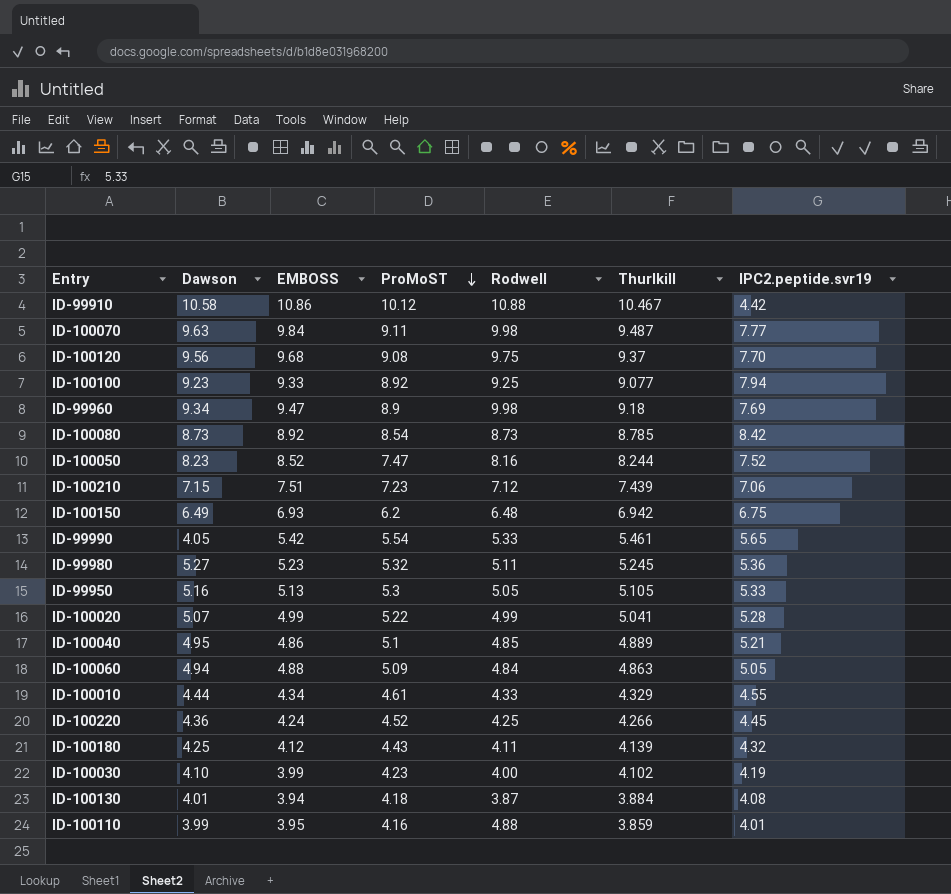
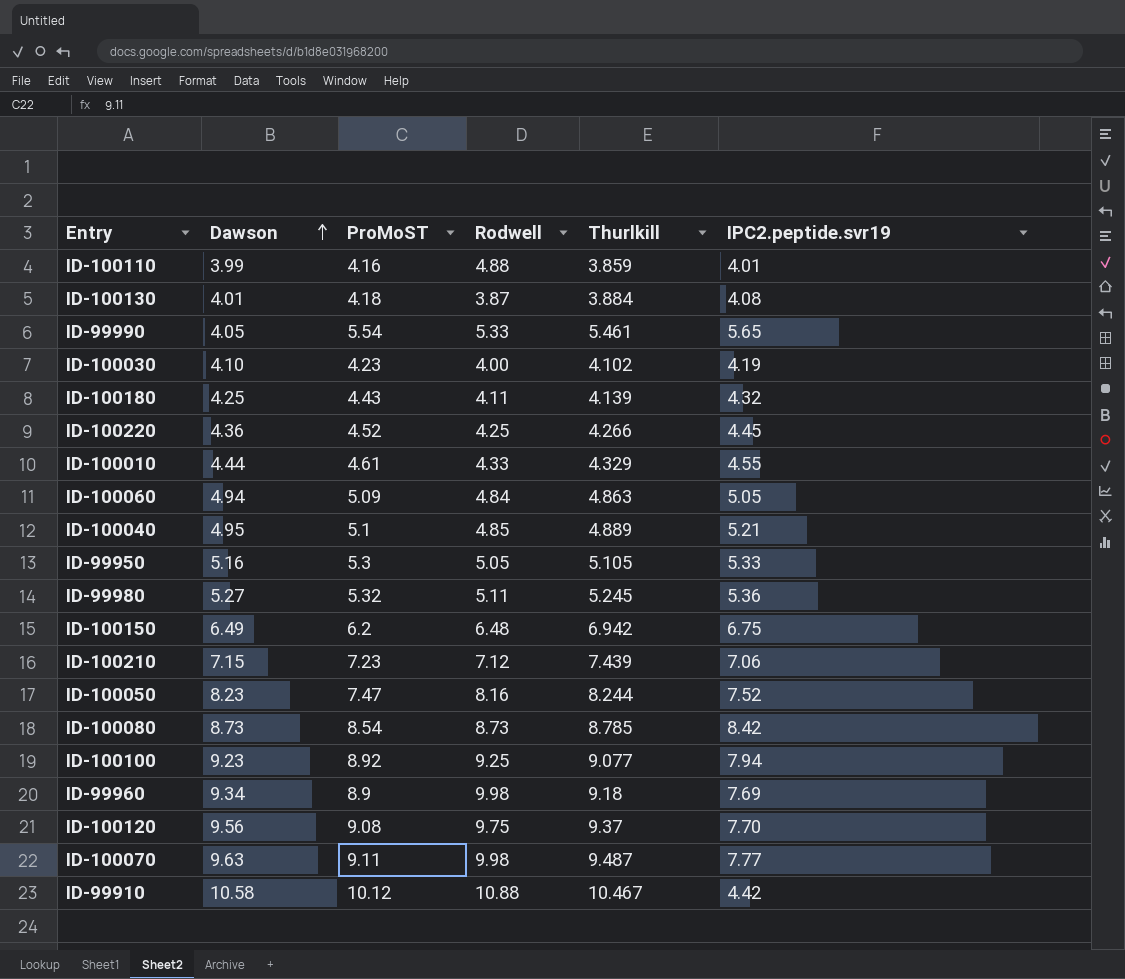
row order: ProMoST descending -> Dawson ascending
column EMBOSS | position: 3 -> none
row ID-100020: 5.07 | 4.99 | 5.22 | 4.99 | 5.041 | 5.28 -> none

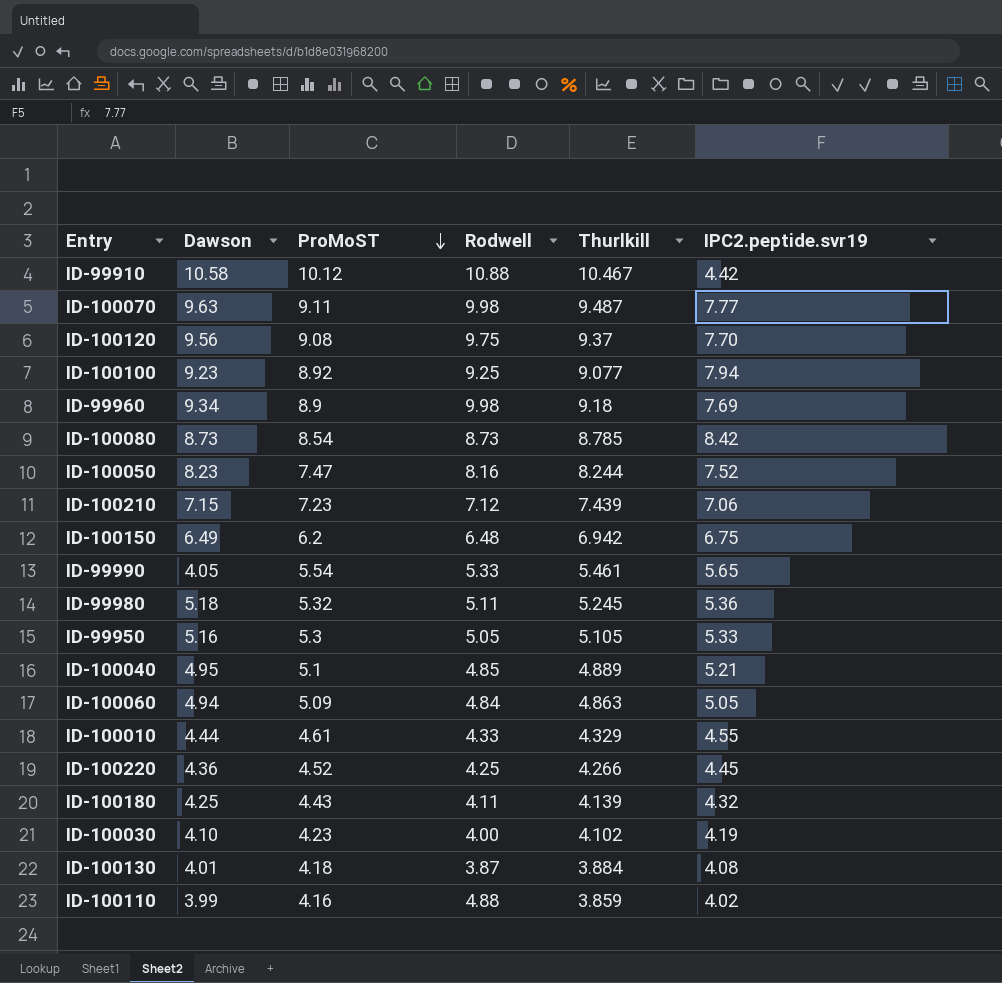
row order: Dawson ascending -> ProMoST descending
ID-99980 | Dawson: 5.27 -> 5.18
ID-100110 | IPC2.peptide.svr19: 4.01 -> 4.02

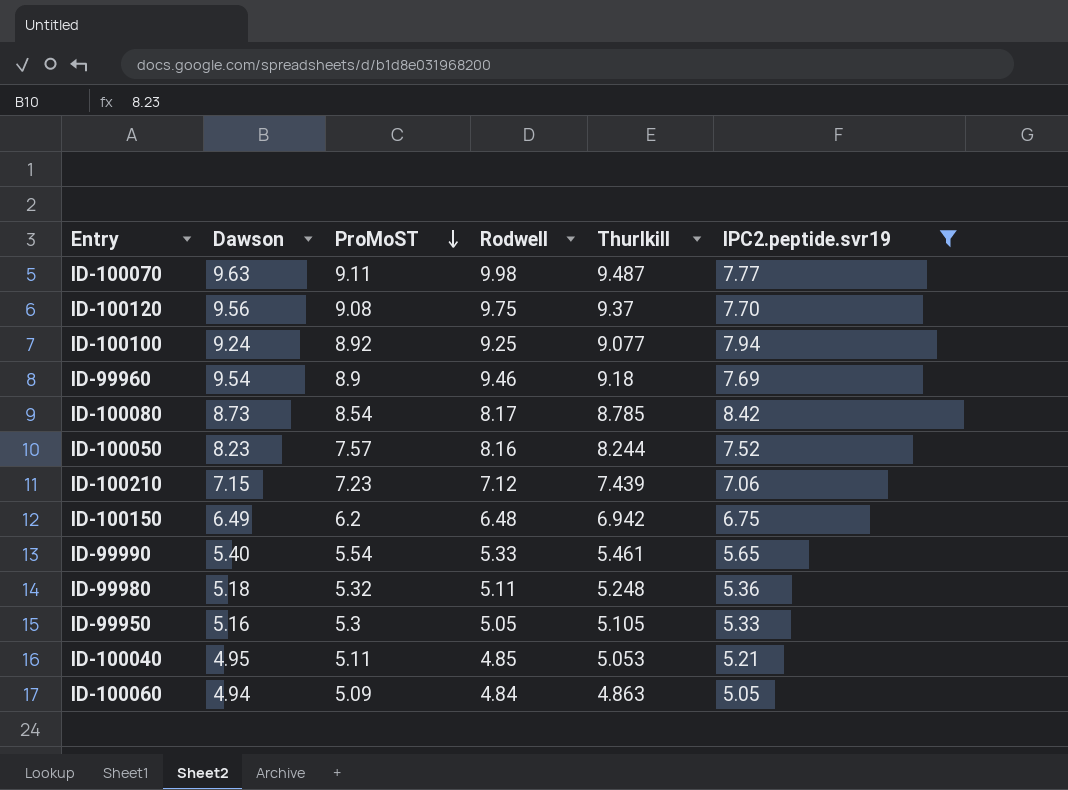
filter: none -> IPC2.peptide.svr19 >= 5.05
ID-100100 | Dawson: 9.23 -> 9.24
ID-99960 | Dawson: 9.34 -> 9.54
ID-99960 | Rodwell: 9.98 -> 9.46
ID-100080 | Rodwell: 8.73 -> 8.17
ID-100050 | ProMoST: 7.47 -> 7.57
ID-99990 | Dawson: 4.05 -> 5.40
ID-99980 | Thurlkill: 5.245 -> 5.248
ID-100040 | ProMoST: 5.1 -> 5.11
ID-100040 | Thurlkill: 4.889 -> 5.053

